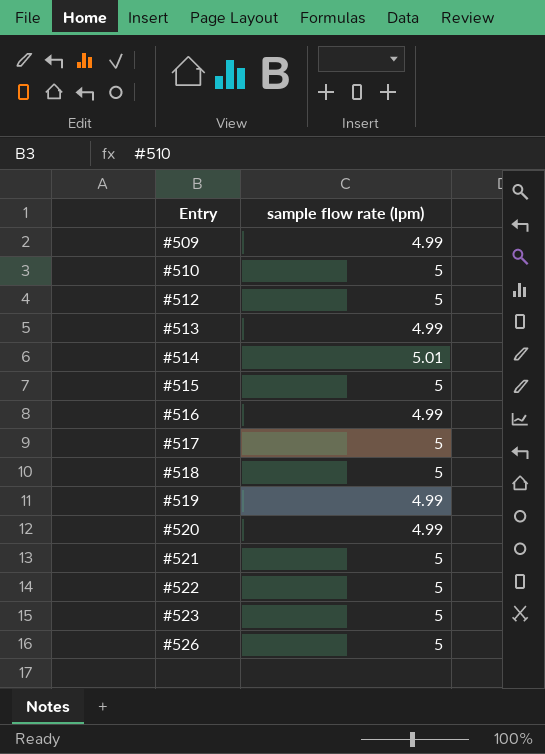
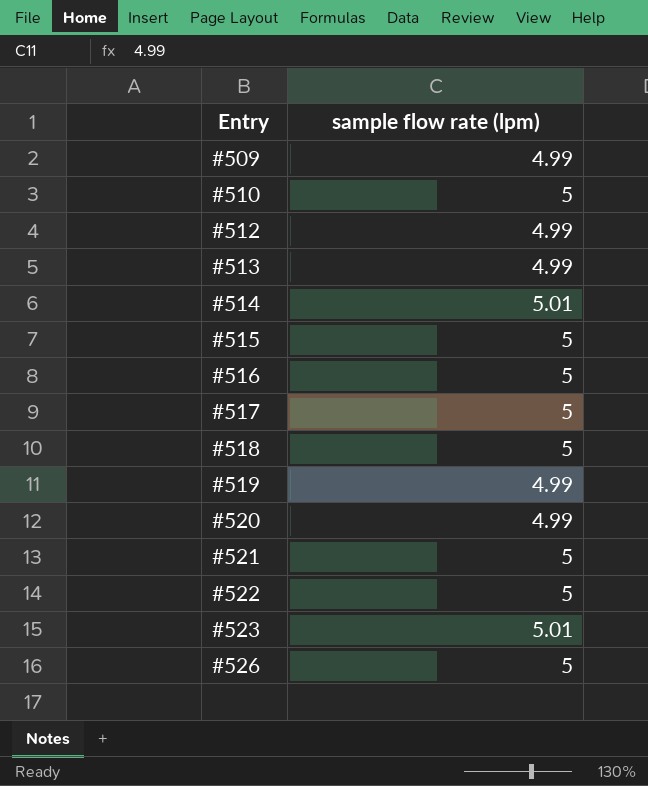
#512 | sample flow rate (lpm): 5 -> 4.99
#516 | sample flow rate (lpm): 4.99 -> 5
#523 | sample flow rate (lpm): 5 -> 5.01

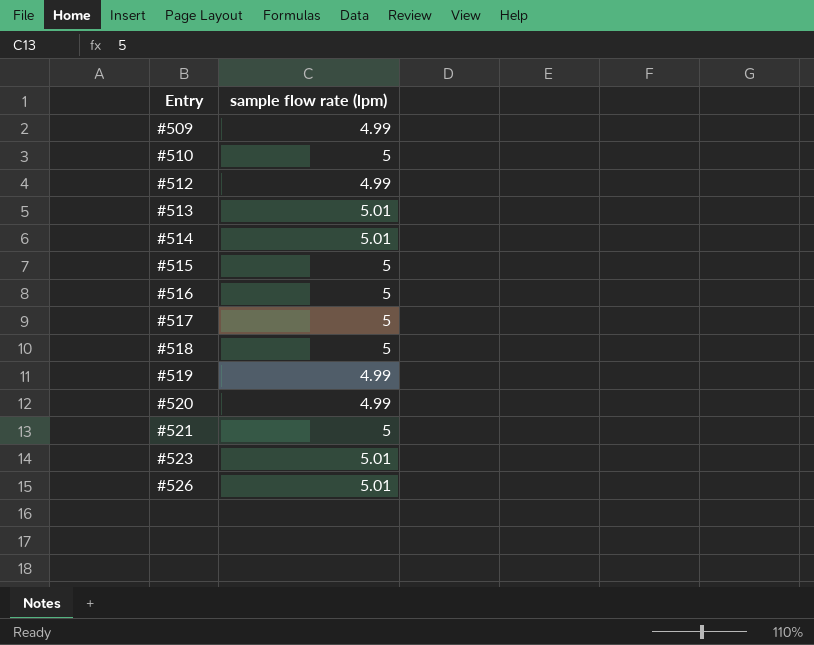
row #522: 5 -> none
#513 | sample flow rate (lpm): 4.99 -> 5.01
#526 | sample flow rate (lpm): 5 -> 5.01

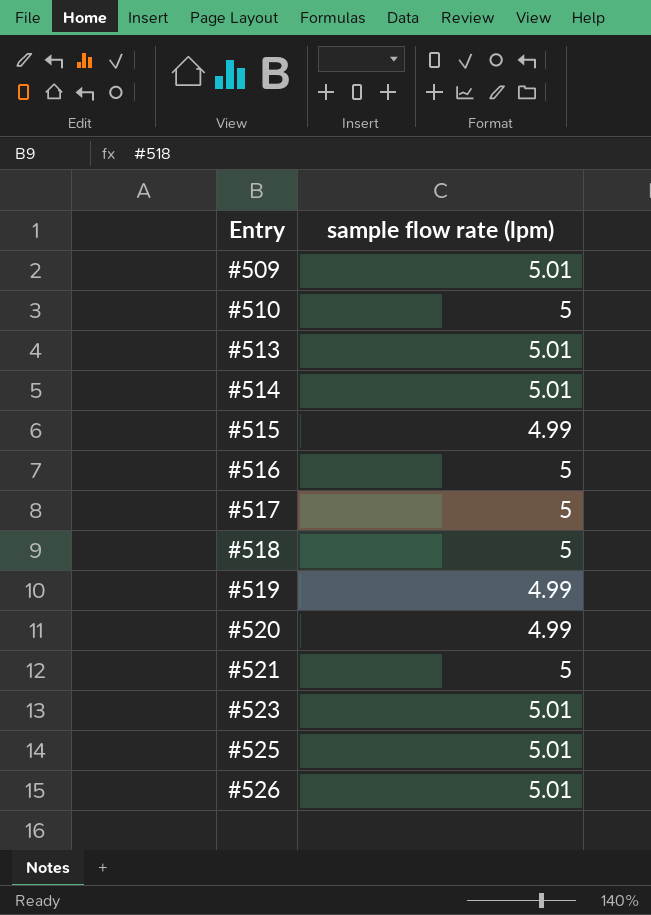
row #512: 4.99 -> none
#509 | sample flow rate (lpm): 4.99 -> 5.01
#515 | sample flow rate (lpm): 5 -> 4.99
row #525: none -> 5.01

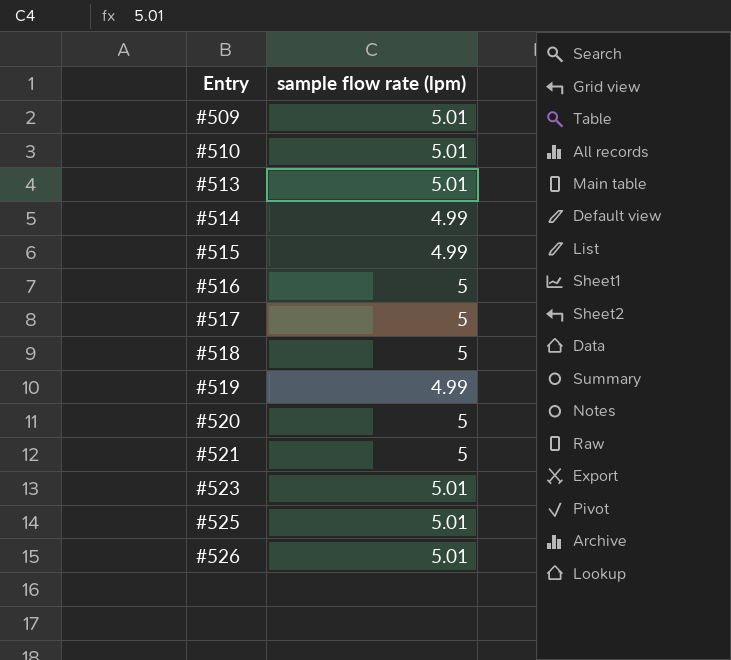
#510 | sample flow rate (lpm): 5 -> 5.01
#514 | sample flow rate (lpm): 5.01 -> 4.99
#520 | sample flow rate (lpm): 4.99 -> 5

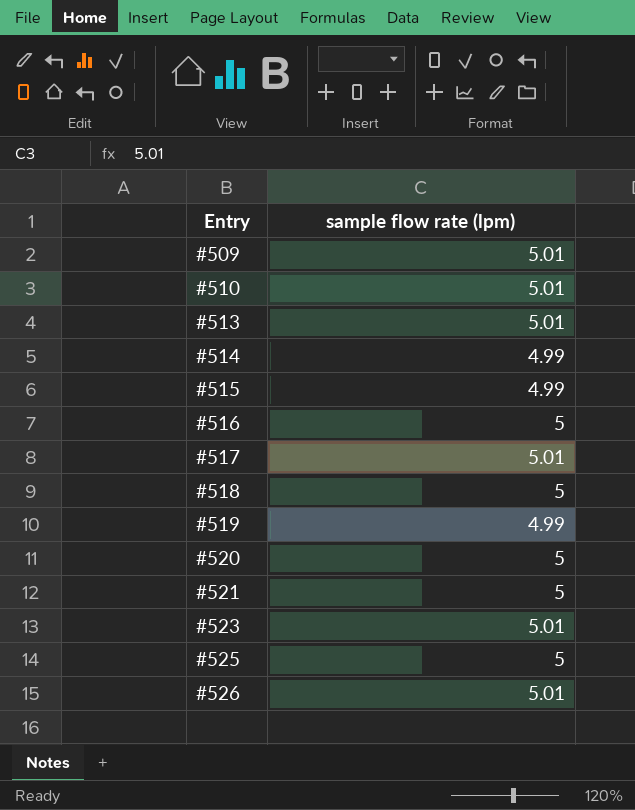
#517 | sample flow rate (lpm): 5 -> 5.01
#525 | sample flow rate (lpm): 5.01 -> 5

